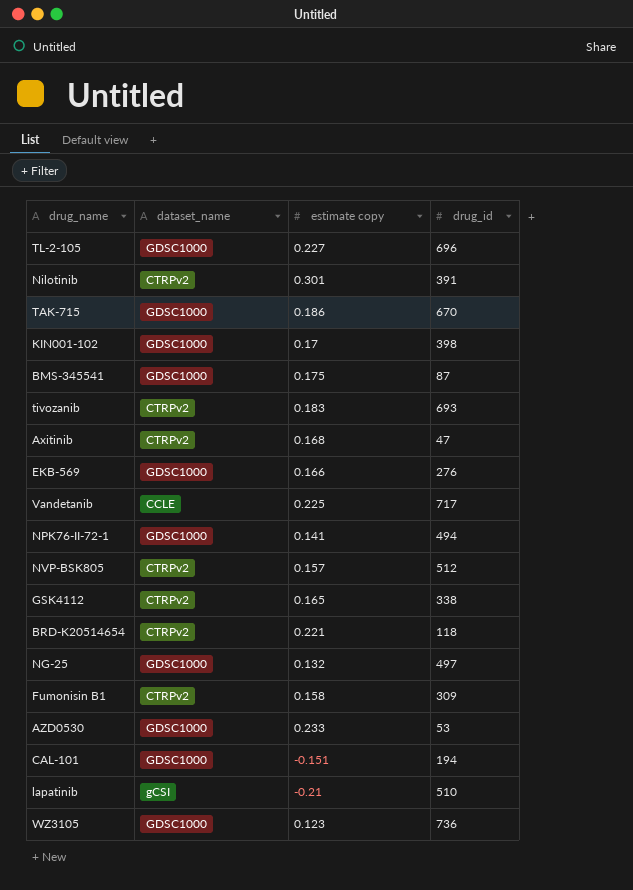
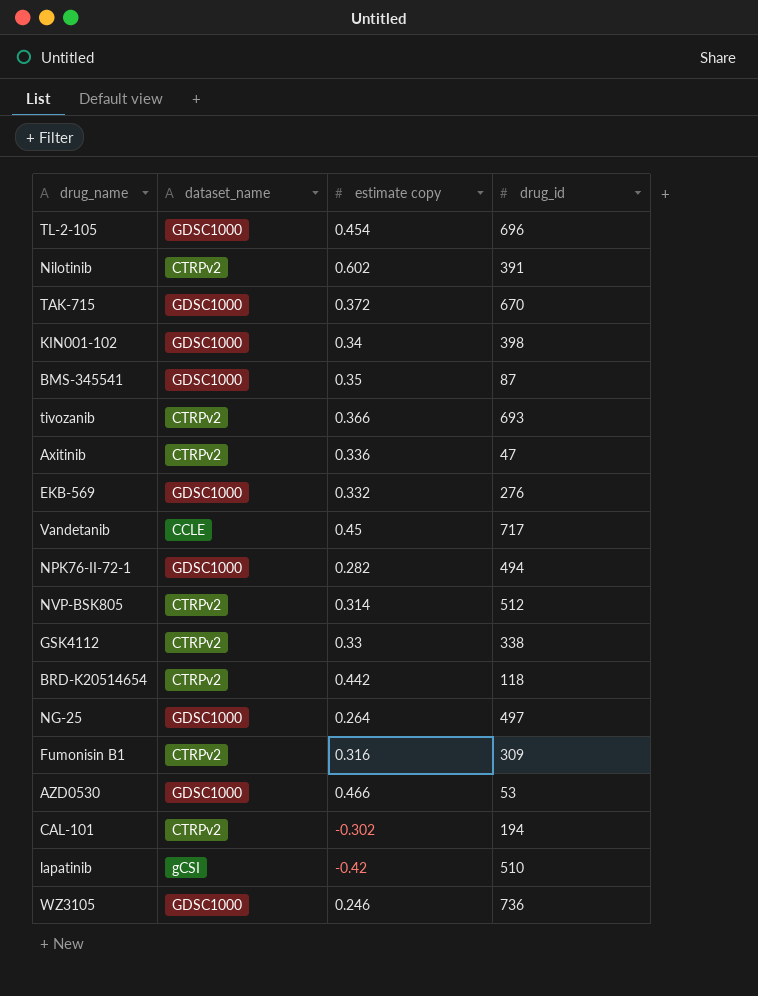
TL-2-105 | estimate copy: 0.227 -> 0.454
Nilotinib | estimate copy: 0.301 -> 0.602
TAK-715 | estimate copy: 0.186 -> 0.372
KIN001-102 | estimate copy: 0.17 -> 0.34
BMS-345541 | estimate copy: 0.175 -> 0.35
tivozanib | estimate copy: 0.183 -> 0.366
Axitinib | estimate copy: 0.168 -> 0.336
EKB-569 | estimate copy: 0.166 -> 0.332
Vandetanib | estimate copy: 0.225 -> 0.45
NPK76-II-72-1 | estimate copy: 0.141 -> 0.282
NVP-BSK805 | estimate copy: 0.157 -> 0.314
GSK4112 | estimate copy: 0.165 -> 0.33
BRD-K20514654 | estimate copy: 0.221 -> 0.442
NG-25 | estimate copy: 0.132 -> 0.264
Fumonisin B1 | estimate copy: 0.158 -> 0.316
AZD0530 | estimate copy: 0.233 -> 0.466
CAL-101 | dataset_name: GDSC1000 -> CTRPv2
CAL-101 | estimate copy: -0.151 -> -0.302
lapatinib | estimate copy: -0.21 -> -0.42
WZ3105 | estimate copy: 0.123 -> 0.246

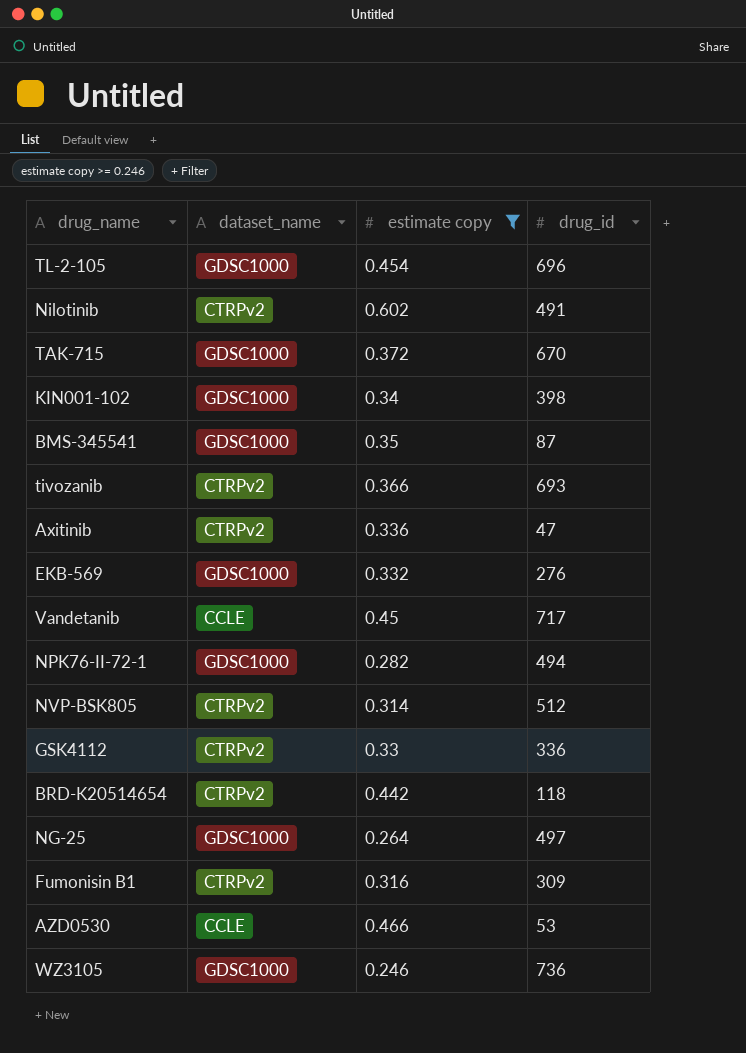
filter: none -> estimate copy >= 0.246
Nilotinib | drug_id: 391 -> 491
GSK4112 | drug_id: 338 -> 336
AZD0530 | dataset_name: GDSC1000 -> CCLE

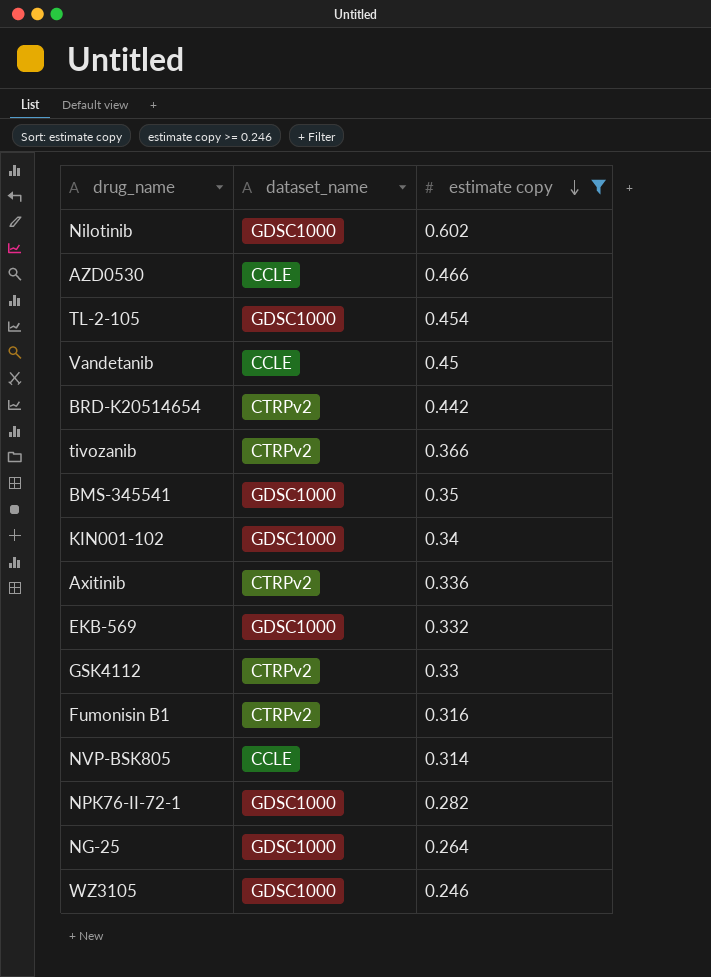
row order: none -> estimate copy descending
column drug_id | position: 4 -> none
row TAK-715: GDSC1000 | 0.372 | 670 -> none
Nilotinib | dataset_name: CTRPv2 -> GDSC1000
NVP-BSK805 | dataset_name: CTRPv2 -> CCLE

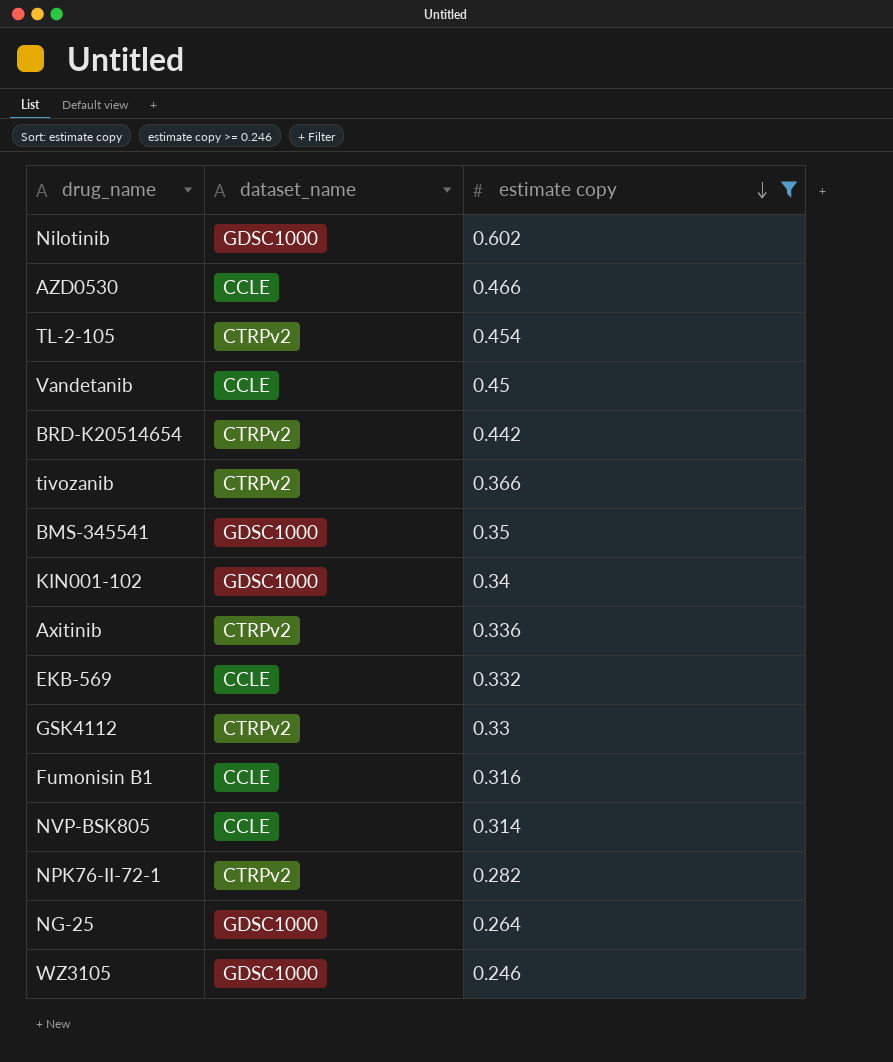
TL-2-105 | dataset_name: GDSC1000 -> CTRPv2
EKB-569 | dataset_name: GDSC1000 -> CCLE
Fumonisin B1 | dataset_name: CTRPv2 -> CCLE
NPK76-II-72-1 | dataset_name: GDSC1000 -> CTRPv2

